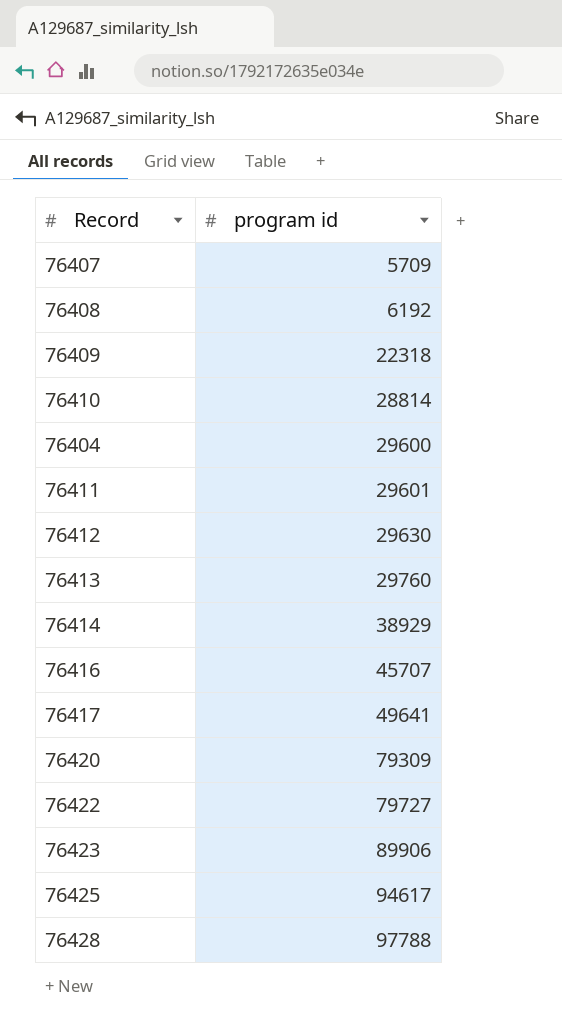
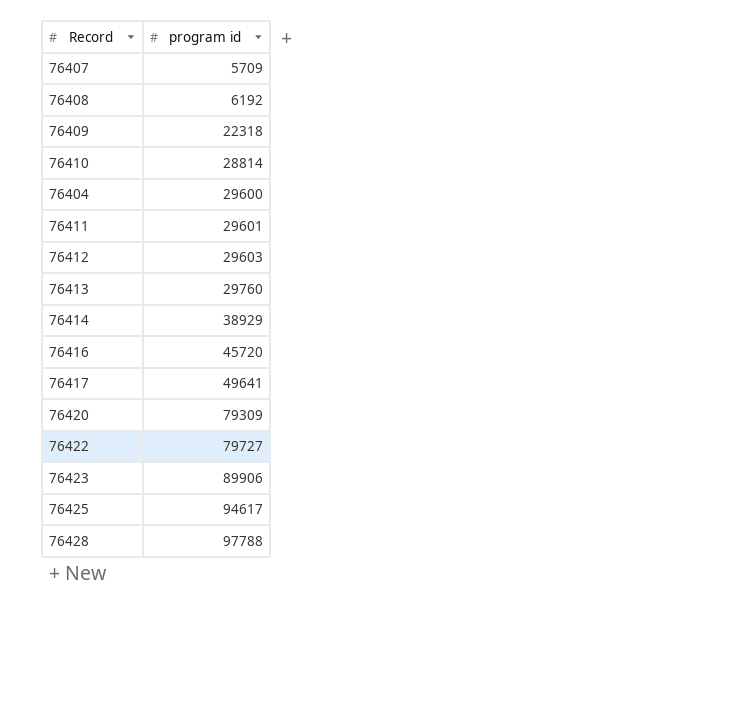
76412 | program id: 29630 -> 29603
76416 | program id: 45707 -> 45720

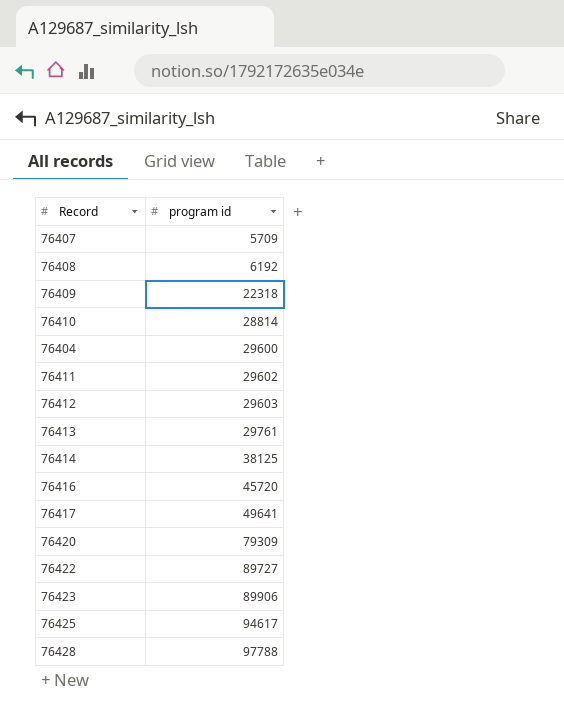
76411 | program id: 29601 -> 29602
76413 | program id: 29760 -> 29761
76414 | program id: 38929 -> 38125
76422 | program id: 79727 -> 89727

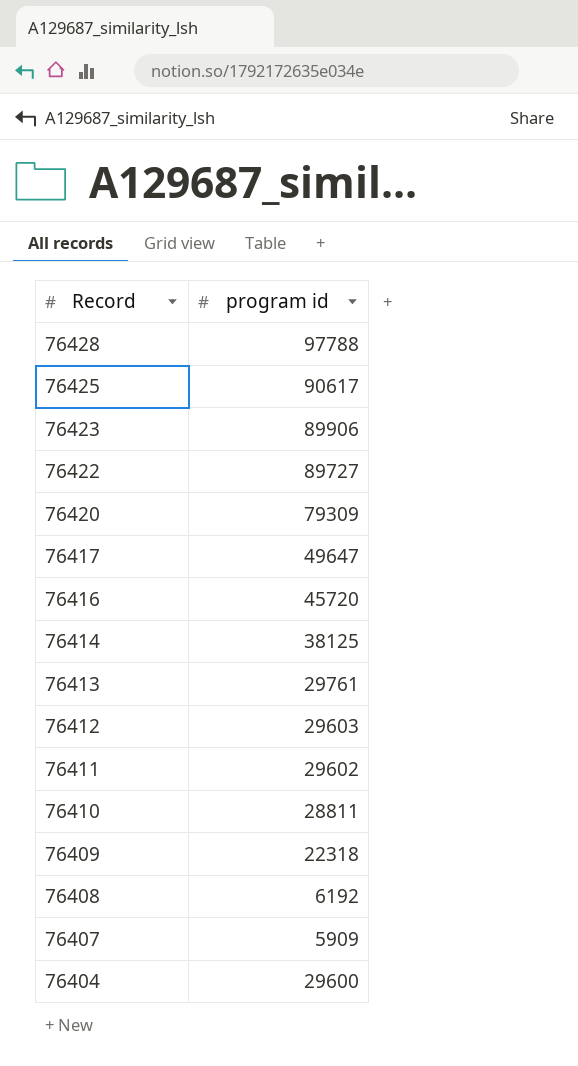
row order: program id ascending -> Record descending
76425 | program id: 94617 -> 90617
76417 | program id: 49641 -> 49647
76410 | program id: 28814 -> 28811
76407 | program id: 5709 -> 5909

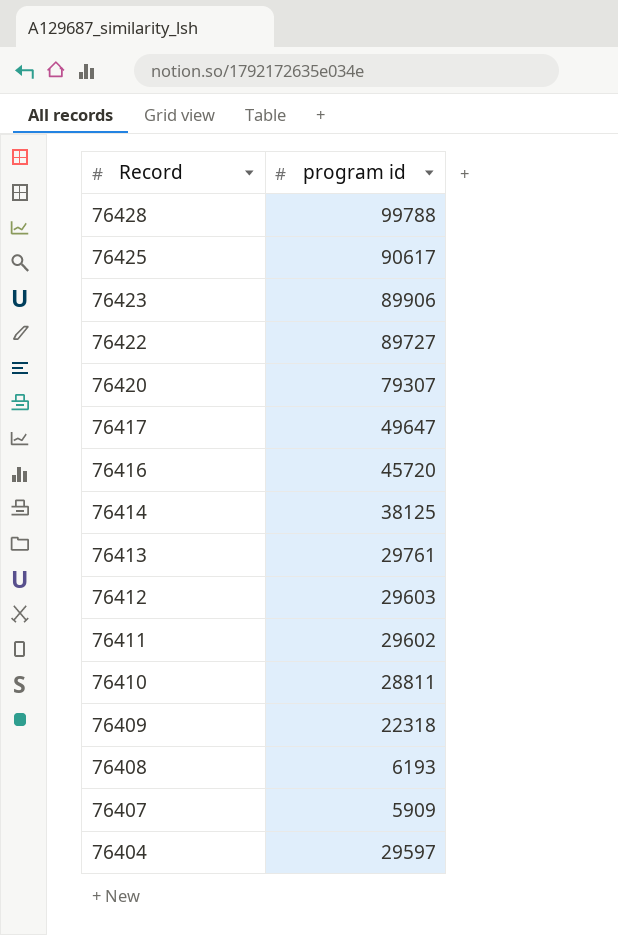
76428 | program id: 97788 -> 99788
76420 | program id: 79309 -> 79307
76408 | program id: 6192 -> 6193
76404 | program id: 29600 -> 29597

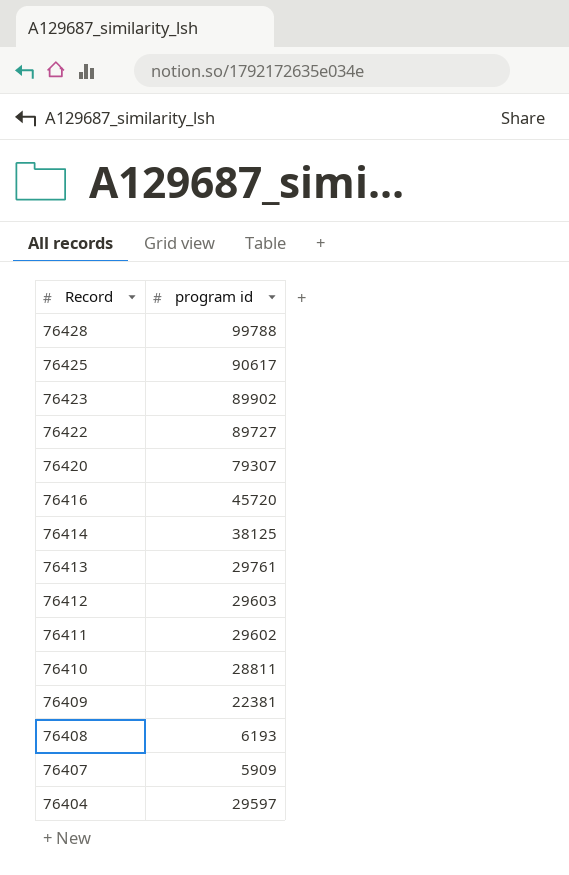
row 76417: 49647 -> none
76423 | program id: 89906 -> 89902
76409 | program id: 22318 -> 22381

